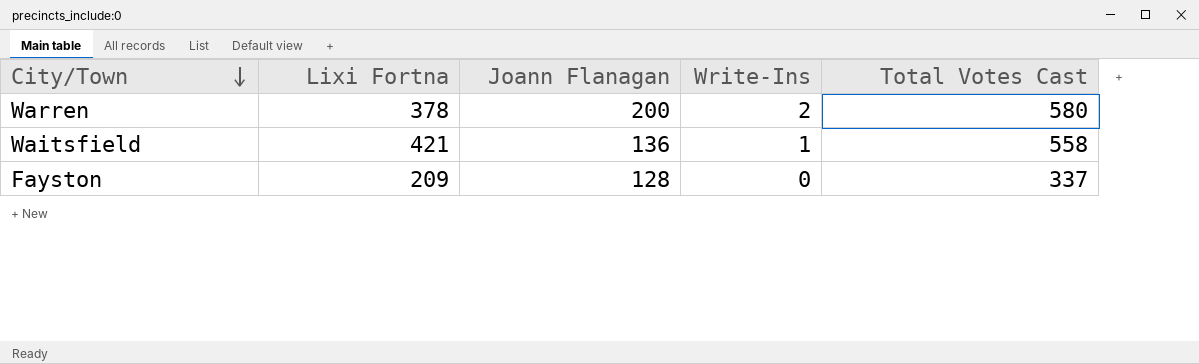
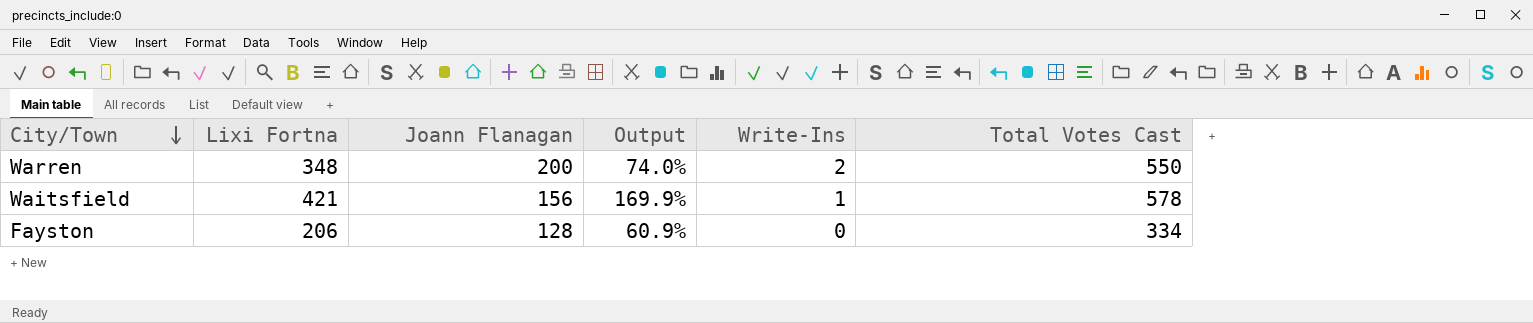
column Output | formula: none -> ([Lixi Fortna] - [Joann Flanagan]) / [Joann Flanagan]
Warren | Lixi Fortna: 378 -> 348
Warren | Total Votes Cast: 580 -> 550
Waitsfield | Joann Flanagan: 136 -> 156
Waitsfield | Total Votes Cast: 558 -> 578
Fayston | Lixi Fortna: 209 -> 206
Fayston | Total Votes Cast: 337 -> 334

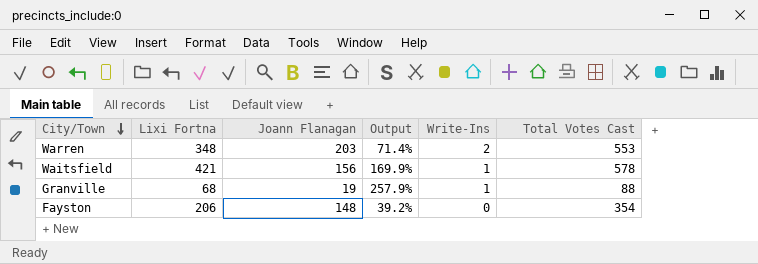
Warren | Joann Flanagan: 200 -> 203
Warren | Output: 74.0% -> 71.4%
Warren | Total Votes Cast: 550 -> 553
row Granville: none -> 68 | 19 | 257.9% | 1 | 88
Fayston | Joann Flanagan: 128 -> 148
Fayston | Output: 60.9% -> 39.2%
Fayston | Total Votes Cast: 334 -> 354

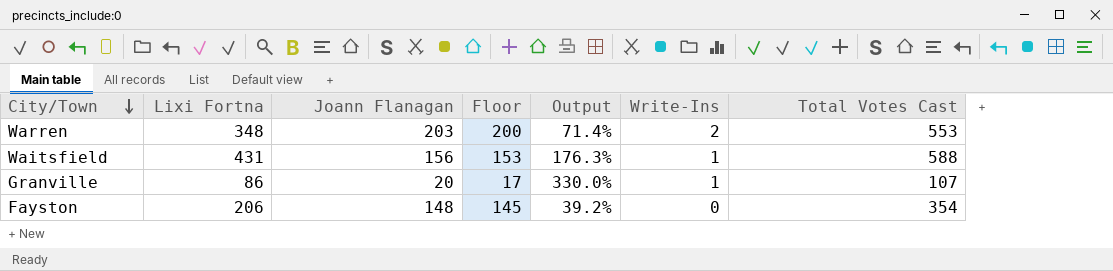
column Floor | formula: none -> [Joann Flanagan] - 3
Waitsfield | Lixi Fortna: 421 -> 431
Waitsfield | Output: 169.9% -> 176.3%
Waitsfield | Total Votes Cast: 578 -> 588
Granville | Lixi Fortna: 68 -> 86
Granville | Joann Flanagan: 19 -> 20
Granville | Output: 257.9% -> 330.0%
Granville | Total Votes Cast: 88 -> 107

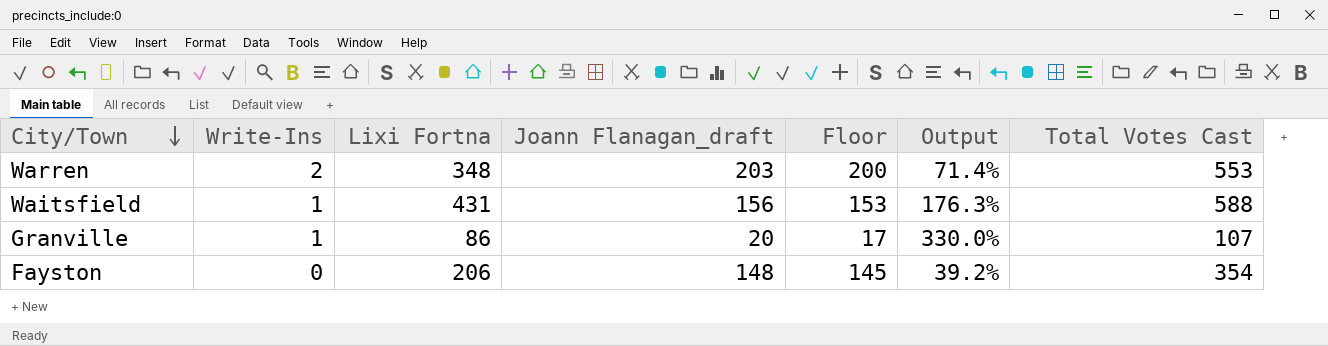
column Write-Ins | position: 6 -> 2
column name: Joann Flanagan -> Joann Flanagan_draft

